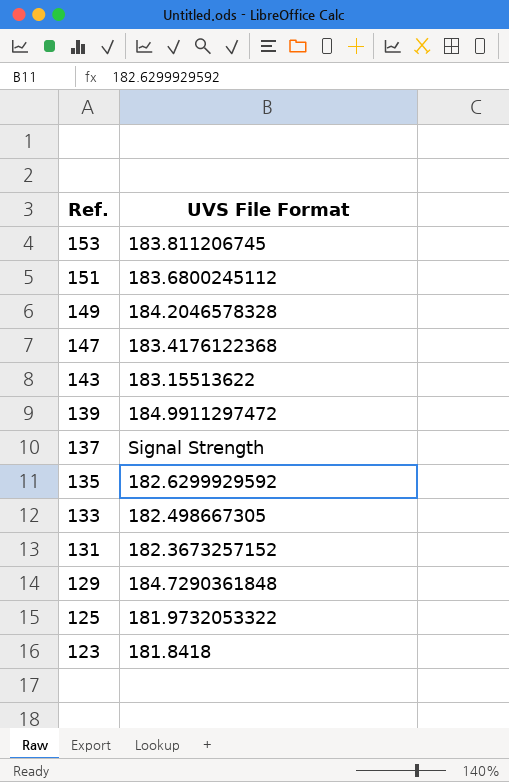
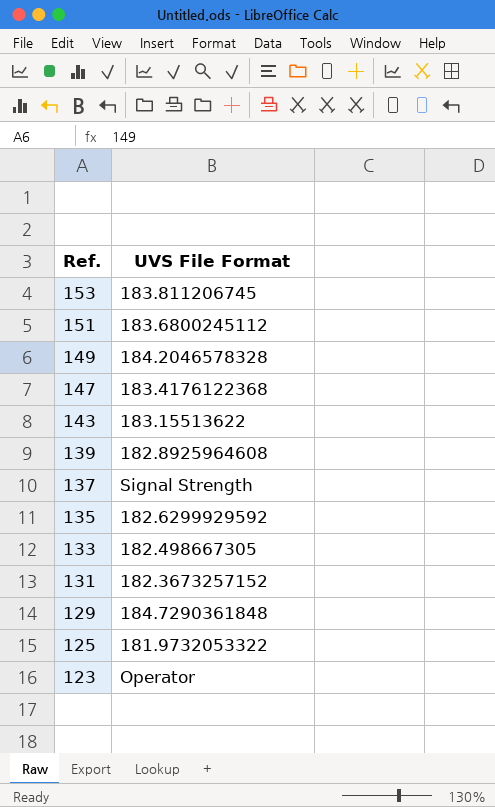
139 | UVS File Format: 184.9911297472 -> 182.8925964608
123 | UVS File Format: 181.8418 -> Operator

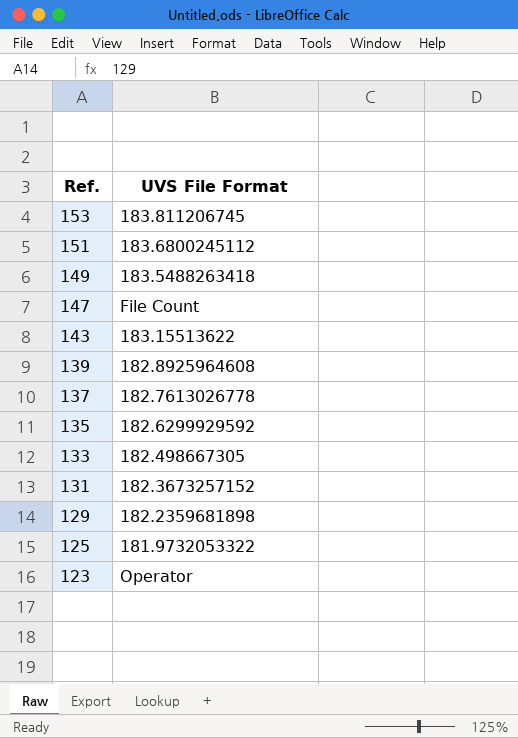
149 | UVS File Format: 184.2046578328 -> 183.5488263418
147 | UVS File Format: 183.4176122368 -> File Count
137 | UVS File Format: Signal Strength -> 182.7613026778
129 | UVS File Format: 184.7290361848 -> 182.2359681898

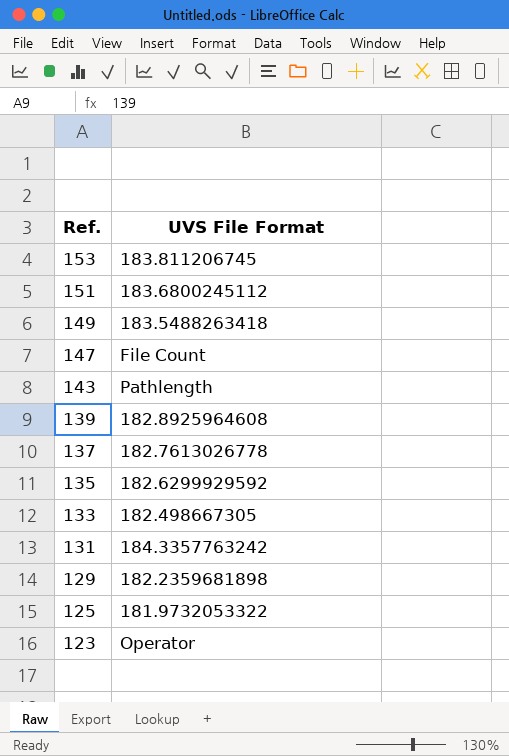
143 | UVS File Format: 183.15513622 -> Pathlength
131 | UVS File Format: 182.3673257152 -> 184.3357763242

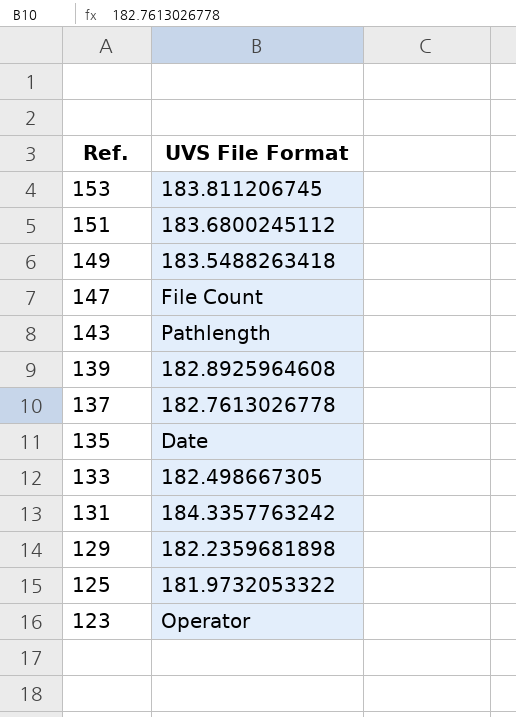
135 | UVS File Format: 182.6299929592 -> Date

